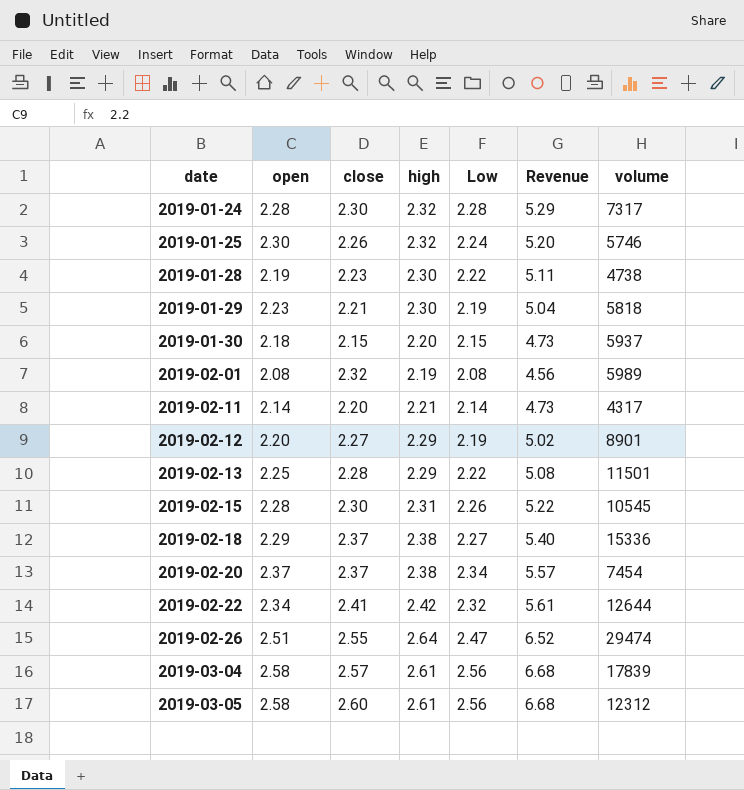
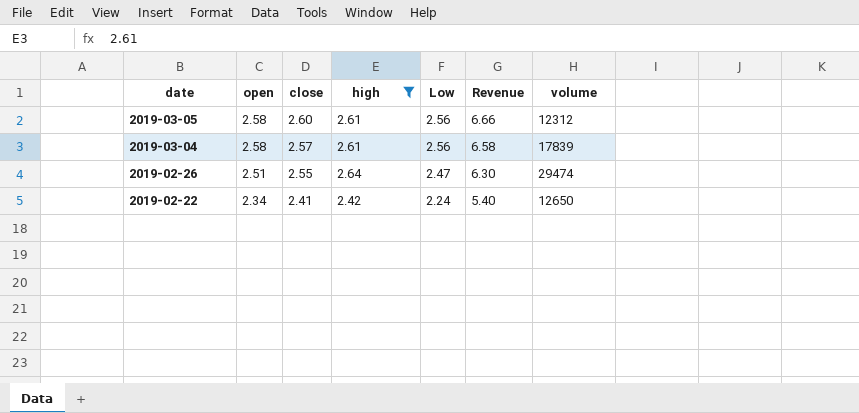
filter: none -> high >= 2.42
row order: date ascending -> date descending
column Revenue | formula: [high] * [Low] -> [close] * [Low]
2019-02-22 | Low: 2.32 -> 2.24
2019-02-22 | volume: 12644 -> 12650

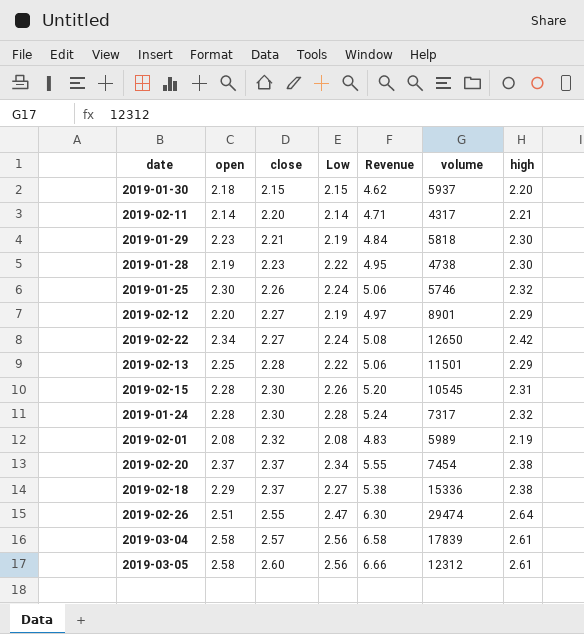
filter: high >= 2.42 -> none
row order: date descending -> close ascending
column high | position: 4 -> 7
2019-02-22 | close: 2.41 -> 2.27
2019-02-22 | Revenue: 5.40 -> 5.08

